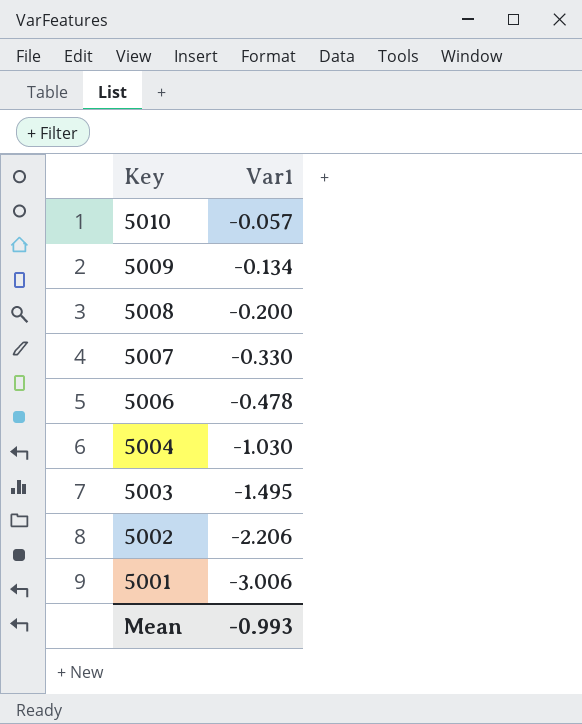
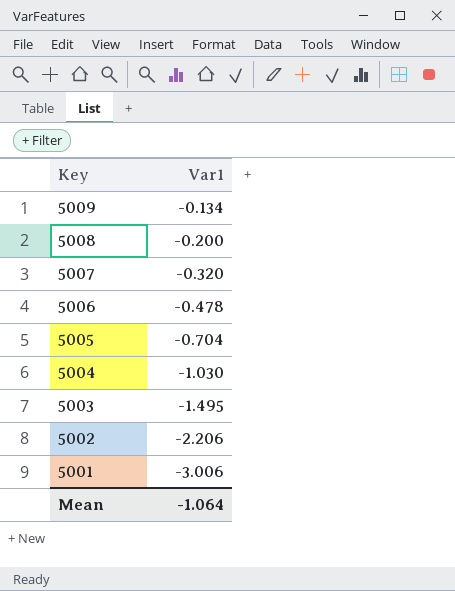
row 5010: -0.057 -> none
5007 | Var1: -0.330 -> -0.320
row 5005: none -> -0.704
Mean | Var1: -0.993 -> -1.064

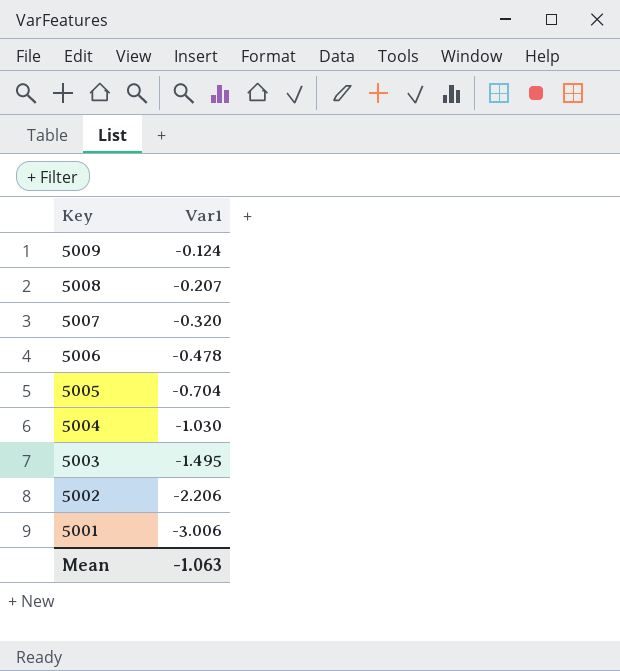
5009 | Var1: -0.134 -> -0.124
5008 | Var1: -0.200 -> -0.207
Mean | Var1: -1.064 -> -1.063

